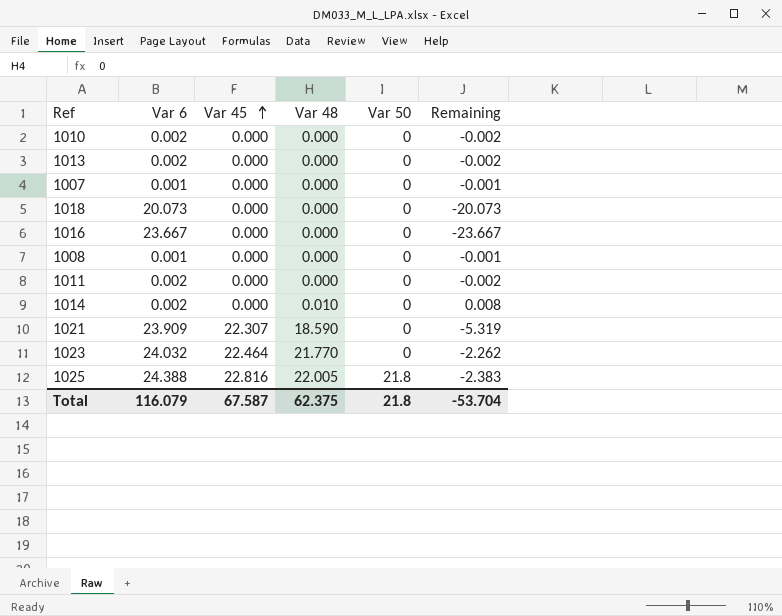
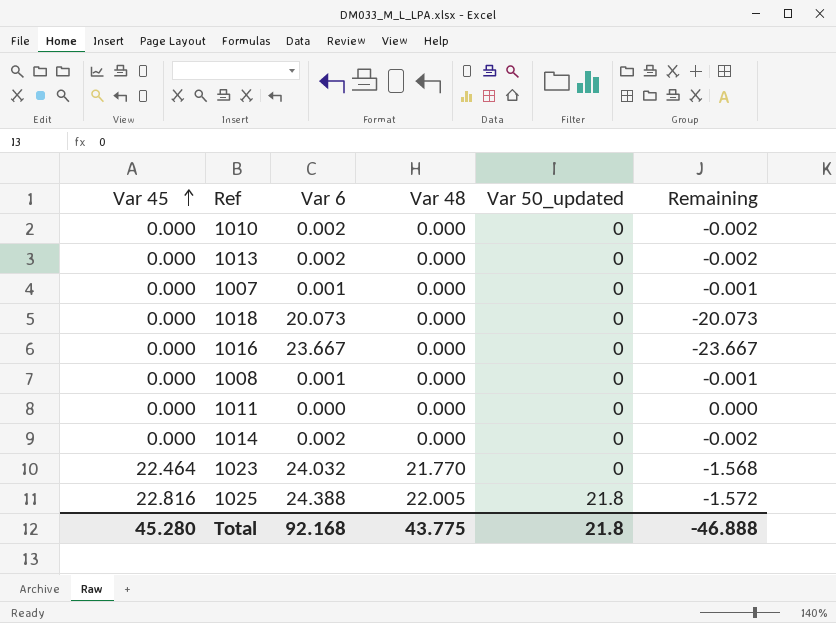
column Var 45 | position: 3 -> 1
column name: Var 50 -> Var 50_updated
column Remaining | formula: [Var 48] - [Var 6] -> [Var 45] - [Var 6]
row 1021: 23.909 | 22.307 | 18.590 | 0 | -5.319 -> none
1011 | Var 6: 0.002 -> 0.000
1014 | Var 48: 0.010 -> 0.000
Total | Var 45: 67.587 -> 45.280
Total | Var 6: 116.079 -> 92.168
Total | Var 48: 62.375 -> 43.775
Total | Remaining: -53.704 -> -46.888

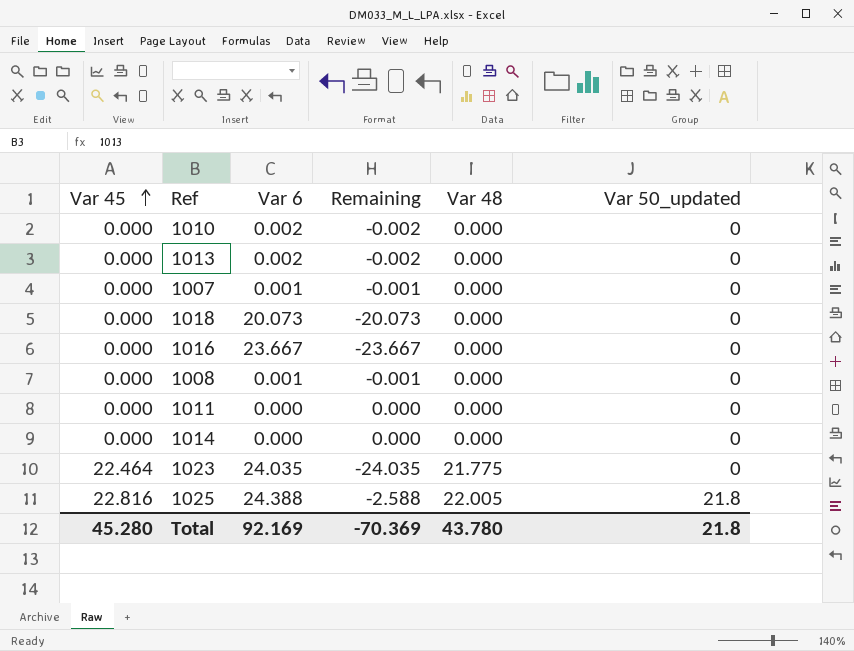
column Remaining | formula: [Var 45] - [Var 6] -> [Var 50_updated] - [Var 6]
column Remaining | position: 6 -> 4
1014 | Var 6: 0.002 -> 0.000
1023 | Var 6: 24.032 -> 24.035
1023 | Var 48: 21.770 -> 21.775
Total | Var 6: 92.168 -> 92.169
Total | Remaining: -46.888 -> -70.369
Total | Var 48: 43.775 -> 43.780

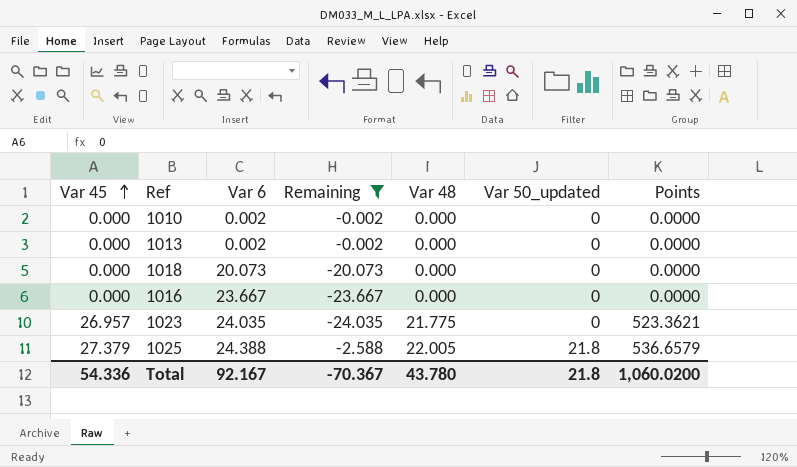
filter: none -> Remaining <= -0.002
column Points | formula: none -> [Var 6] * [Var 48]
1023 | Var 45: 22.464 -> 26.957
1025 | Var 45: 22.816 -> 27.379
Total | Var 45: 45.280 -> 54.336
Total | Var 6: 92.169 -> 92.167
Total | Remaining: -70.369 -> -70.367

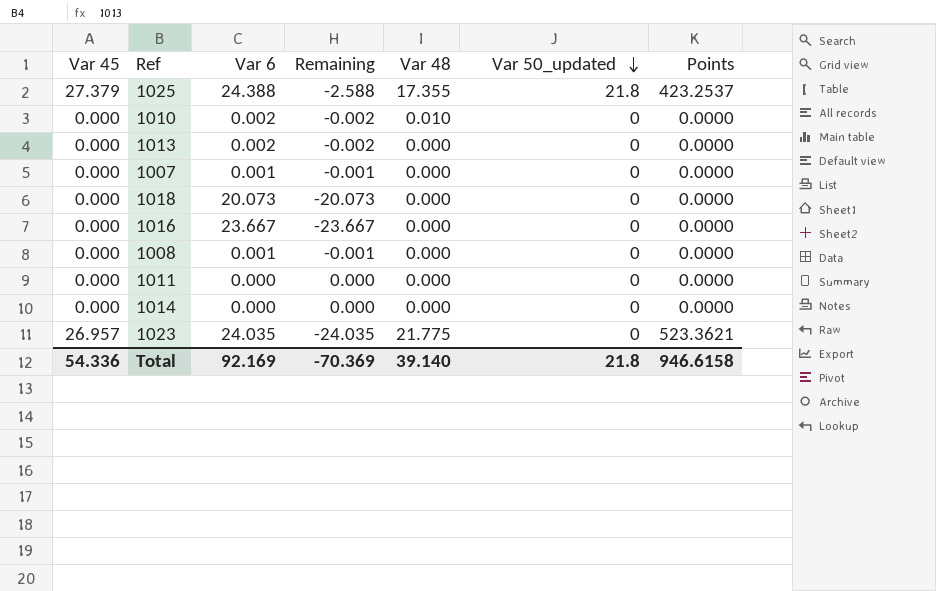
filter: Remaining <= -0.002 -> none
row order: Var 45 ascending -> Var 50_updated descending
1025 | Var 48: 22.005 -> 17.355
1025 | Points: 536.6579 -> 423.2537
1010 | Var 48: 0.000 -> 0.010
Total | Var 6: 92.167 -> 92.169
Total | Remaining: -70.367 -> -70.369
Total | Var 48: 43.780 -> 39.140
Total | Points: 1,060.0200 -> 946.6158

